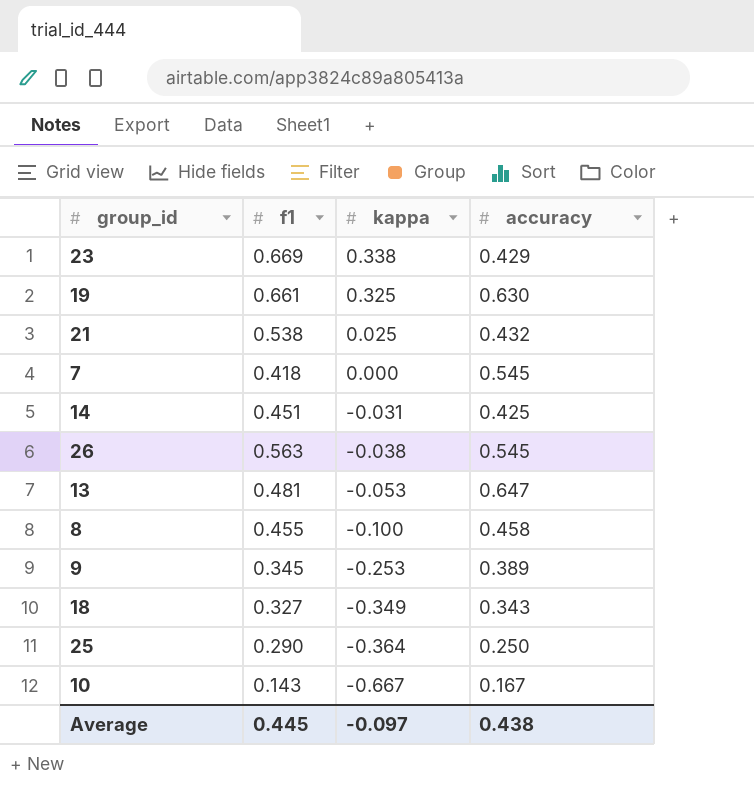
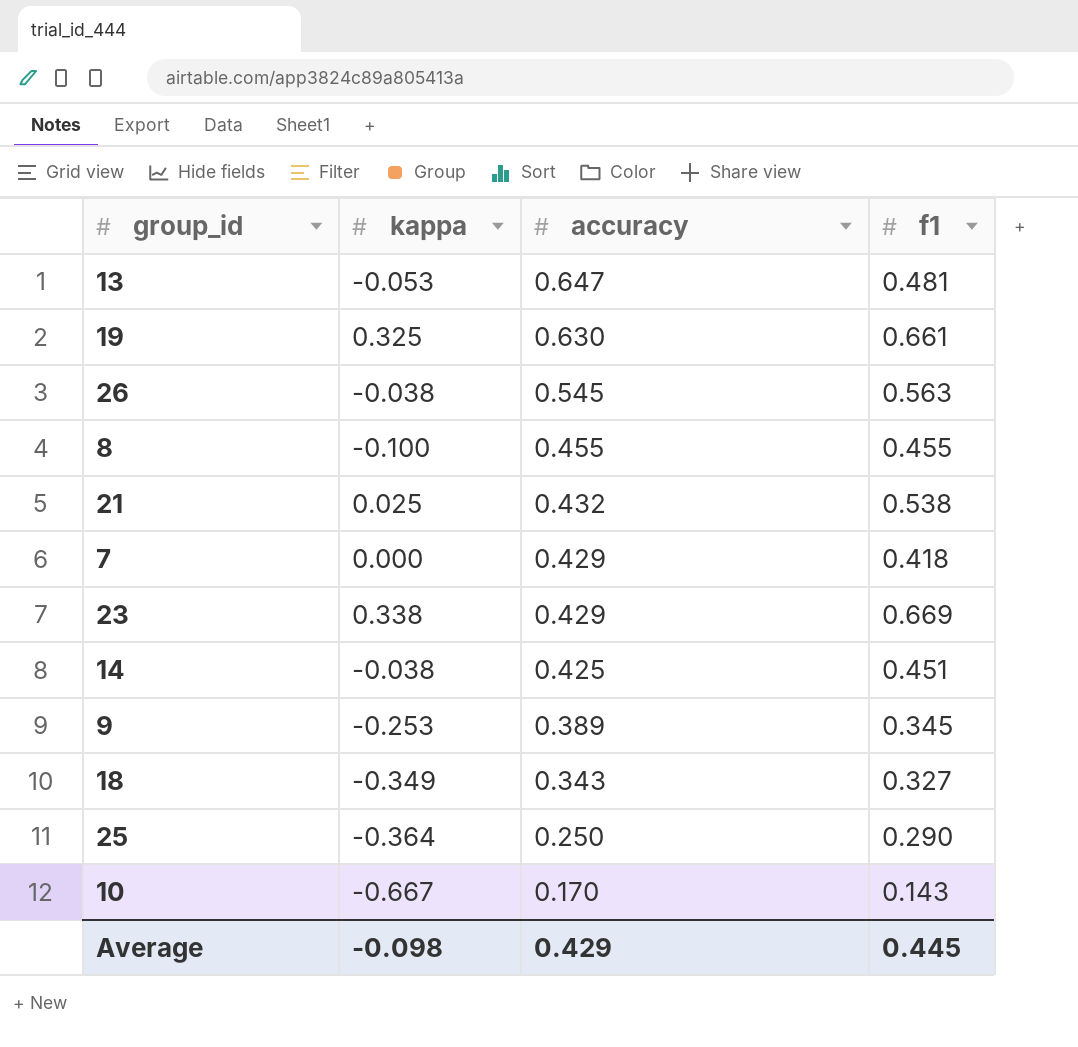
row order: kappa descending -> accuracy descending
column f1 | position: 2 -> 4
8 | accuracy: 0.458 -> 0.455
7 | accuracy: 0.545 -> 0.429
14 | kappa: -0.031 -> -0.038
10 | accuracy: 0.167 -> 0.170
Average | kappa: -0.097 -> -0.098
Average | accuracy: 0.438 -> 0.429

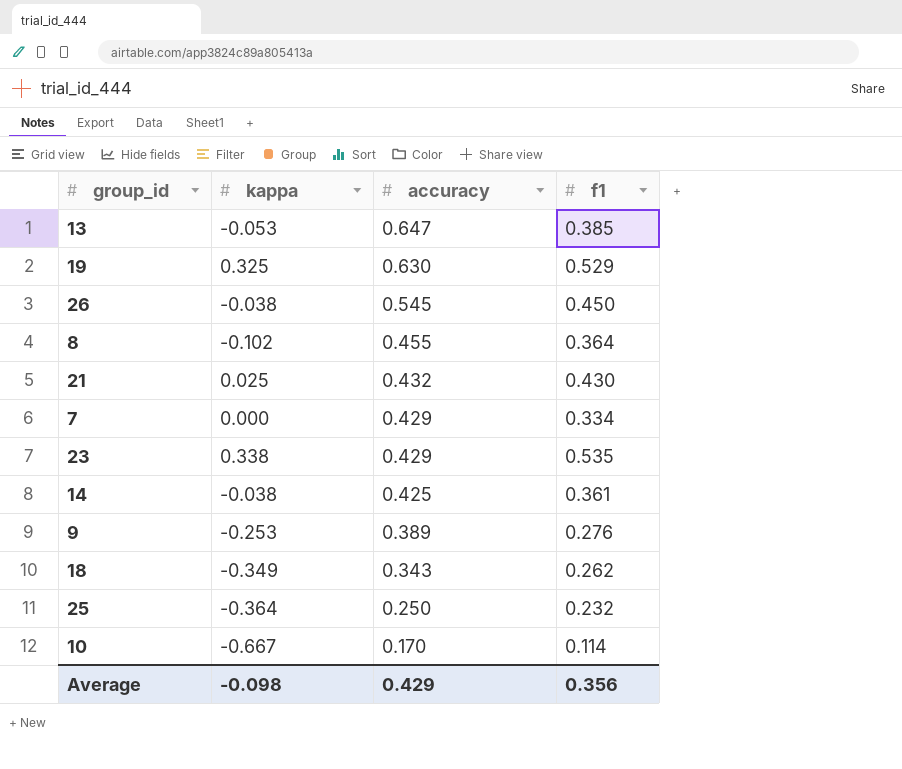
13 | f1: 0.481 -> 0.385
19 | f1: 0.661 -> 0.529
26 | f1: 0.563 -> 0.450
8 | kappa: -0.100 -> -0.102
8 | f1: 0.455 -> 0.364
21 | f1: 0.538 -> 0.430
7 | f1: 0.418 -> 0.334
23 | f1: 0.669 -> 0.535
14 | f1: 0.451 -> 0.361
9 | f1: 0.345 -> 0.276
18 | f1: 0.327 -> 0.262
25 | f1: 0.290 -> 0.232
10 | f1: 0.143 -> 0.114
Average | f1: 0.445 -> 0.356

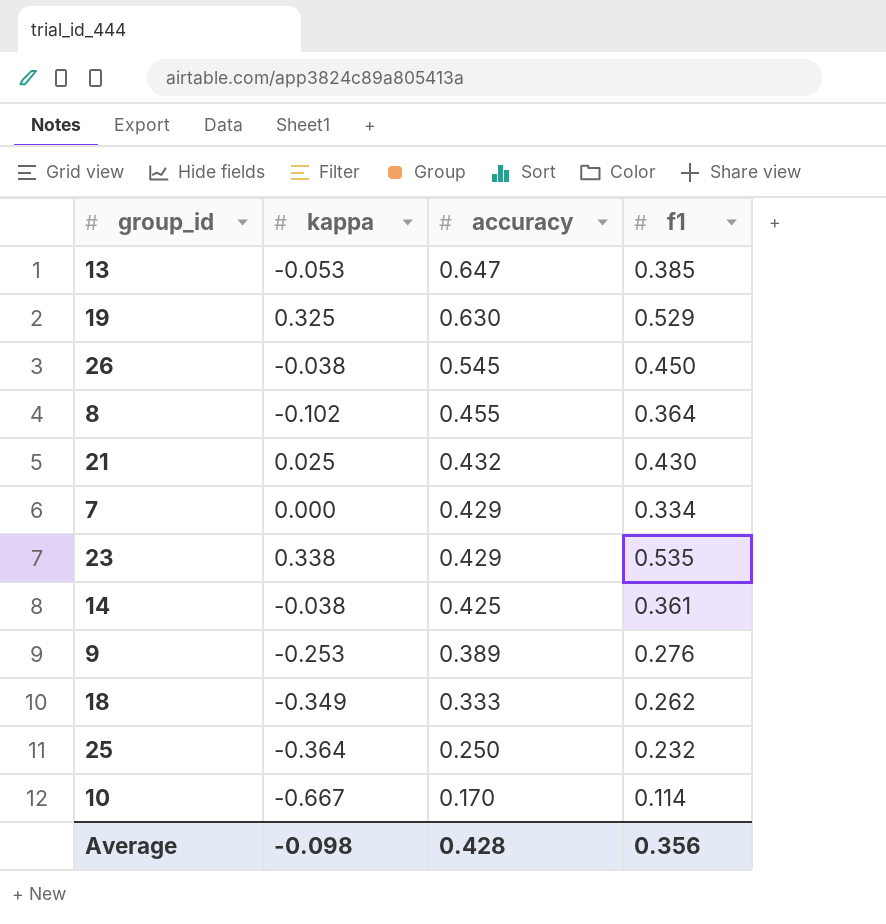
18 | accuracy: 0.343 -> 0.333
Average | accuracy: 0.429 -> 0.428

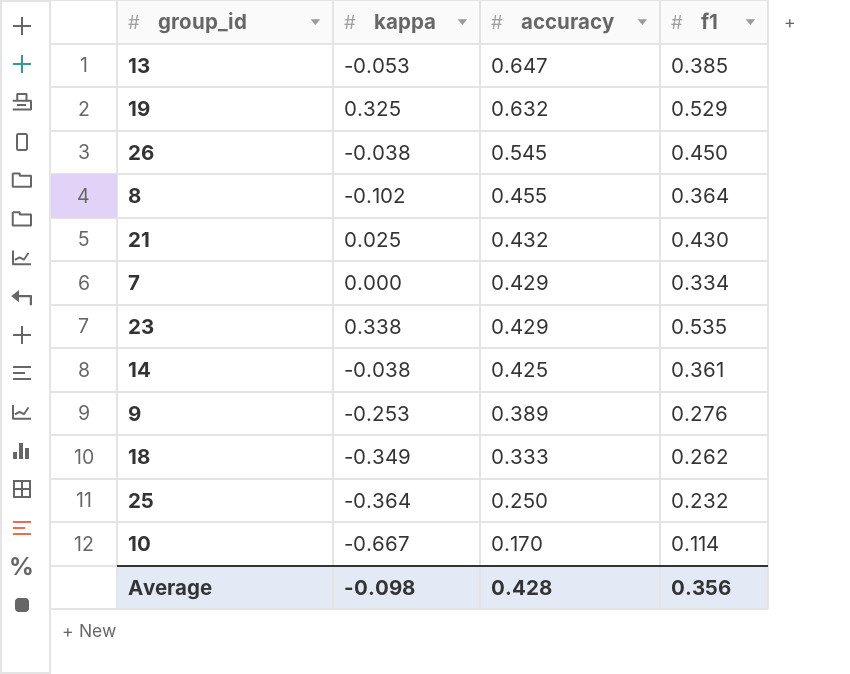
19 | accuracy: 0.630 -> 0.632

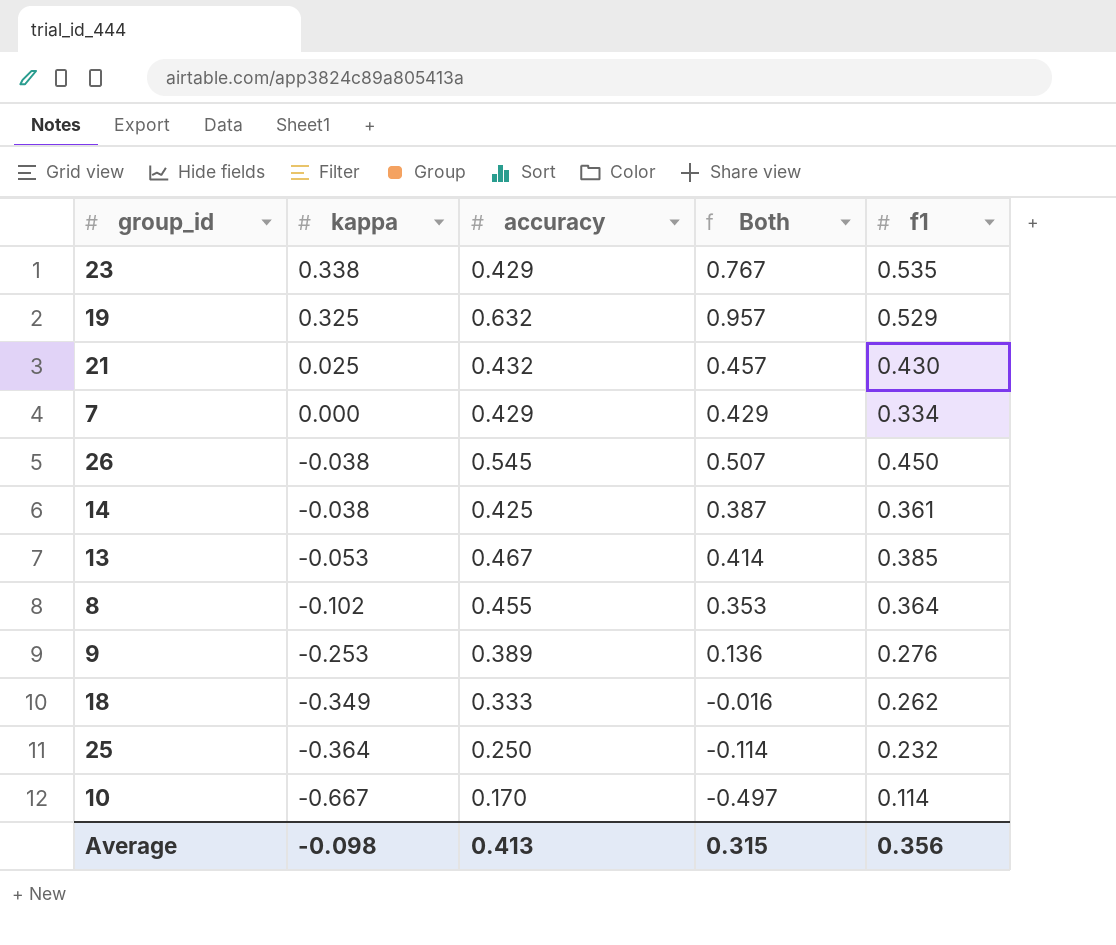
row order: accuracy descending -> kappa descending
column Both | formula: none -> [kappa] + [accuracy]
13 | accuracy: 0.647 -> 0.467
Average | accuracy: 0.428 -> 0.413

